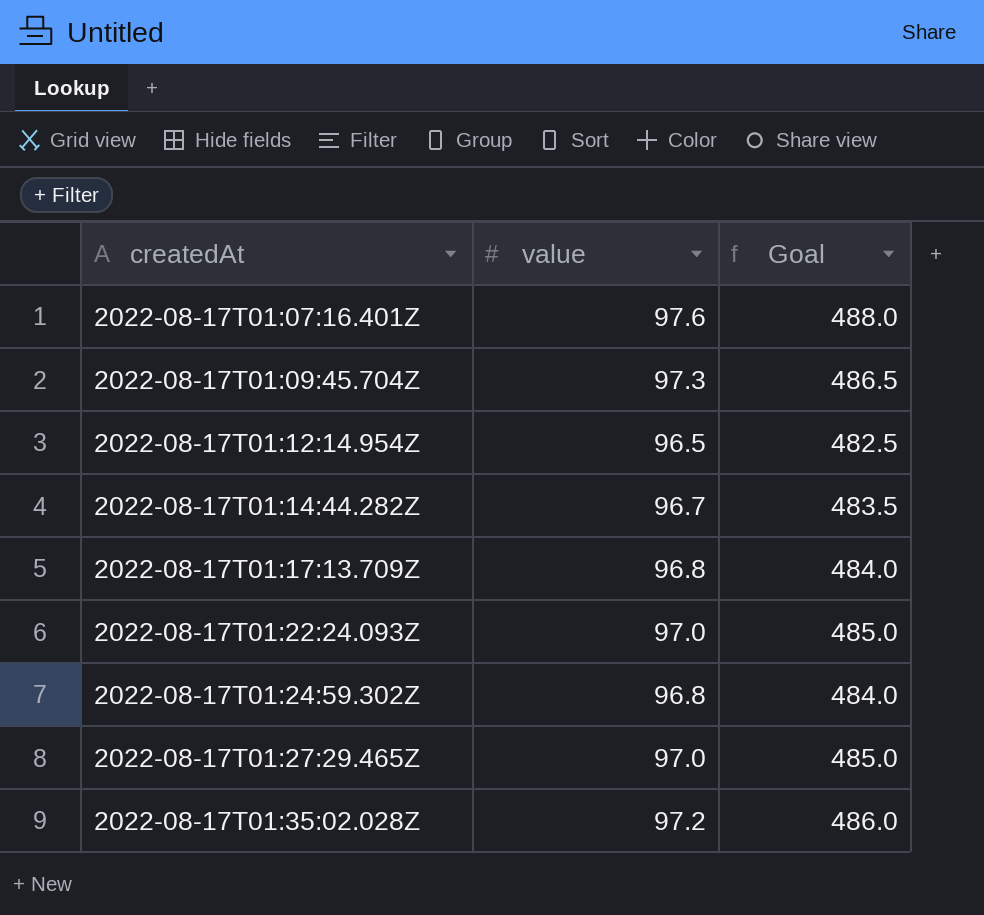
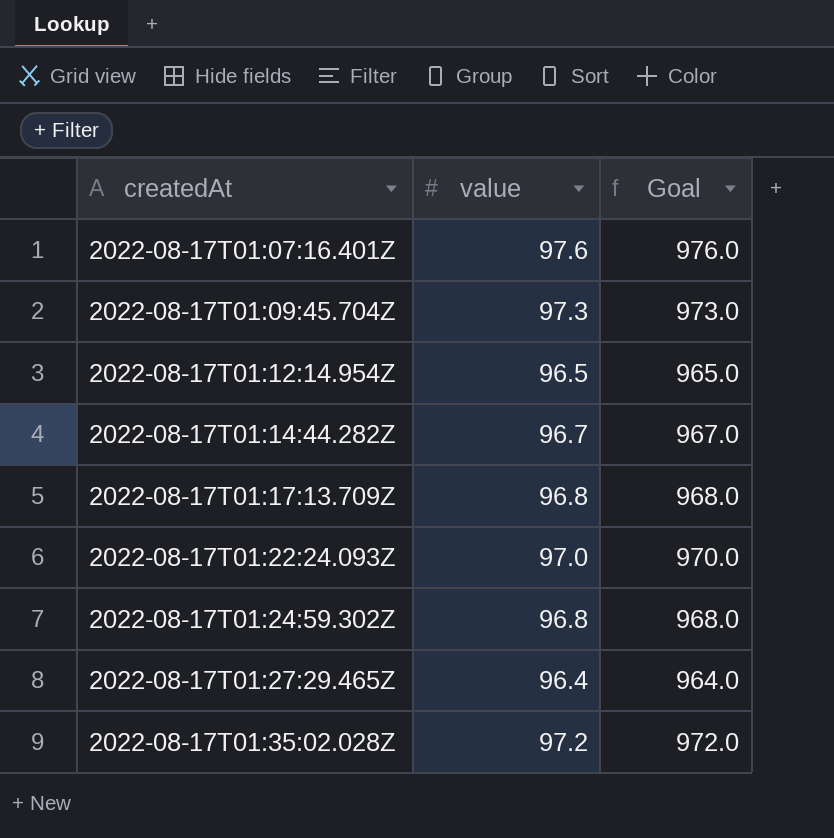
column Goal | formula: [value] * 5 -> [value] * 10
2022-08-17T01:27:29.465Z | value: 97.0 -> 96.4

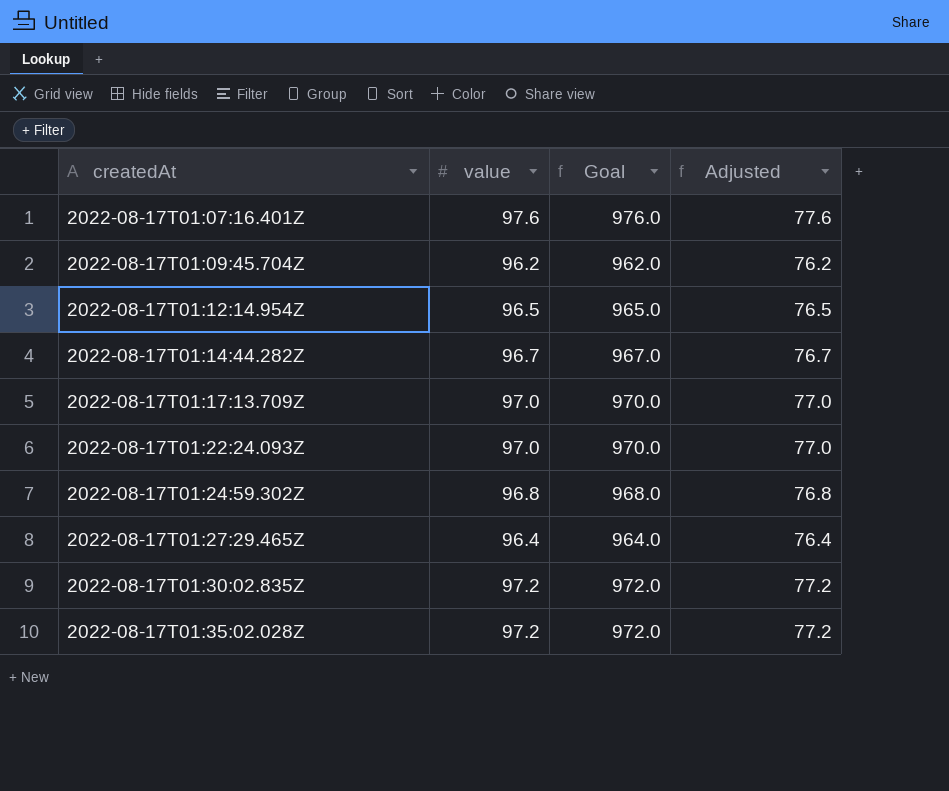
column Adjusted | formula: none -> [value] - 20
2022-08-17T01:09:45.704Z | value: 97.3 -> 96.2
2022-08-17T01:09:45.704Z | Goal: 973.0 -> 962.0
2022-08-17T01:17:13.709Z | value: 96.8 -> 97.0
2022-08-17T01:17:13.709Z | Goal: 968.0 -> 970.0
row 2022-08-17T01:30:02.835Z: none -> 97.2 | 972.0 | 77.2

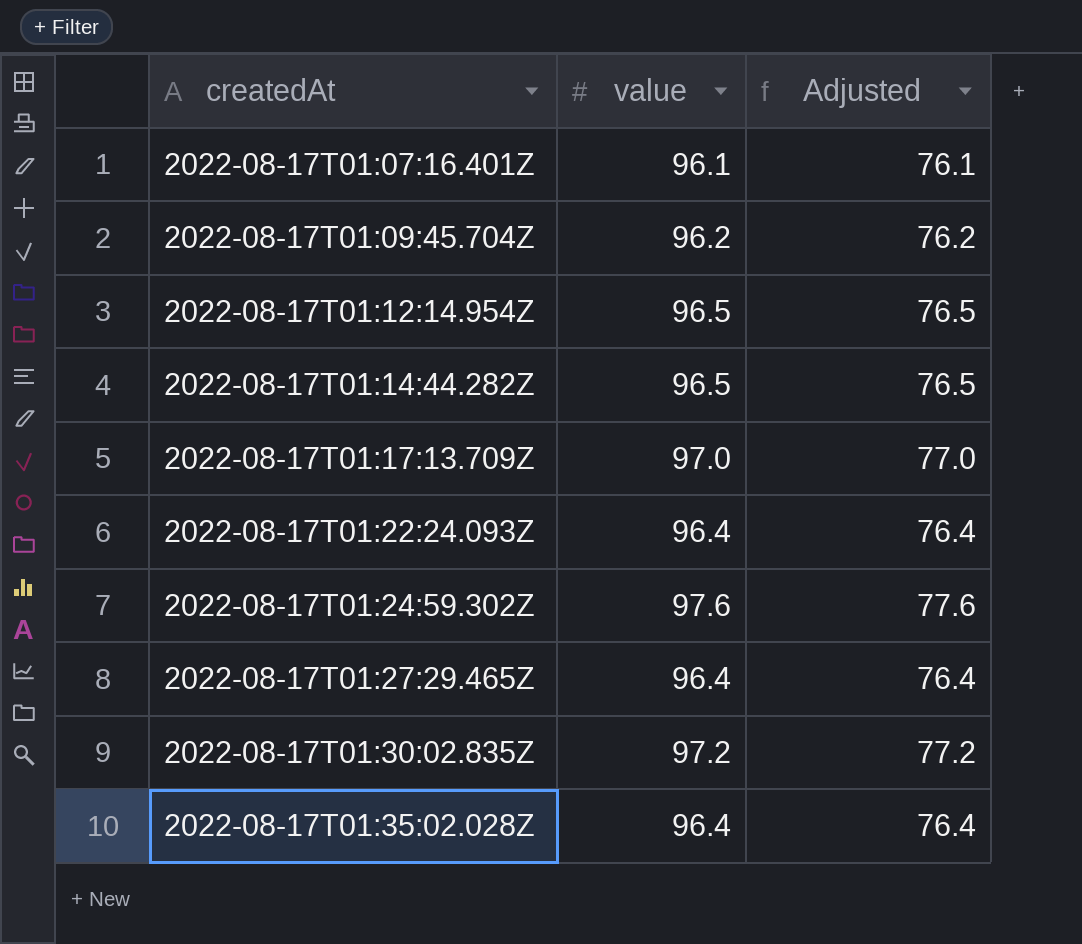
column Goal | formula: [value] * 10 -> none
2022-08-17T01:07:16.401Z | value: 97.6 -> 96.1
2022-08-17T01:07:16.401Z | Adjusted: 77.6 -> 76.1
2022-08-17T01:14:44.282Z | value: 96.7 -> 96.5
2022-08-17T01:14:44.282Z | Adjusted: 76.7 -> 76.5
2022-08-17T01:22:24.093Z | value: 97.0 -> 96.4
2022-08-17T01:22:24.093Z | Adjusted: 77.0 -> 76.4
2022-08-17T01:24:59.302Z | value: 96.8 -> 97.6
2022-08-17T01:24:59.302Z | Adjusted: 76.8 -> 77.6
2022-08-17T01:35:02.028Z | value: 97.2 -> 96.4
2022-08-17T01:35:02.028Z | Adjusted: 77.2 -> 76.4

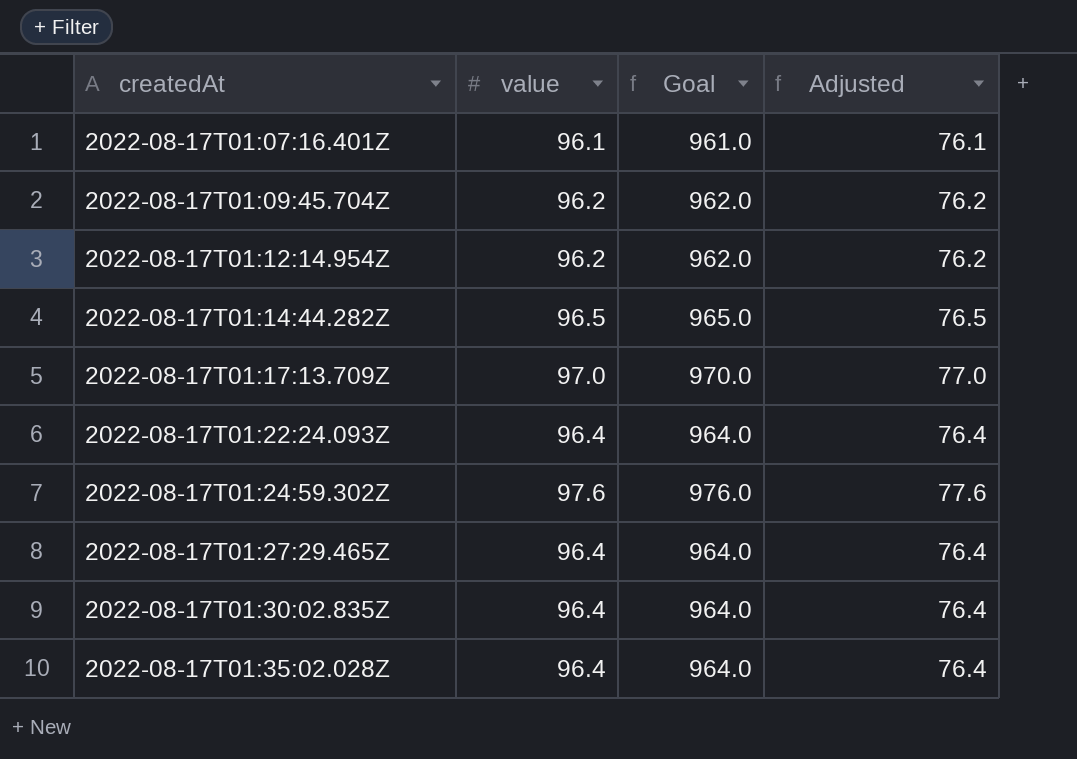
column Goal | formula: none -> [value] * 10
2022-08-17T01:12:14.954Z | value: 96.5 -> 96.2
2022-08-17T01:12:14.954Z | Adjusted: 76.5 -> 76.2
2022-08-17T01:30:02.835Z | value: 97.2 -> 96.4
2022-08-17T01:30:02.835Z | Adjusted: 77.2 -> 76.4

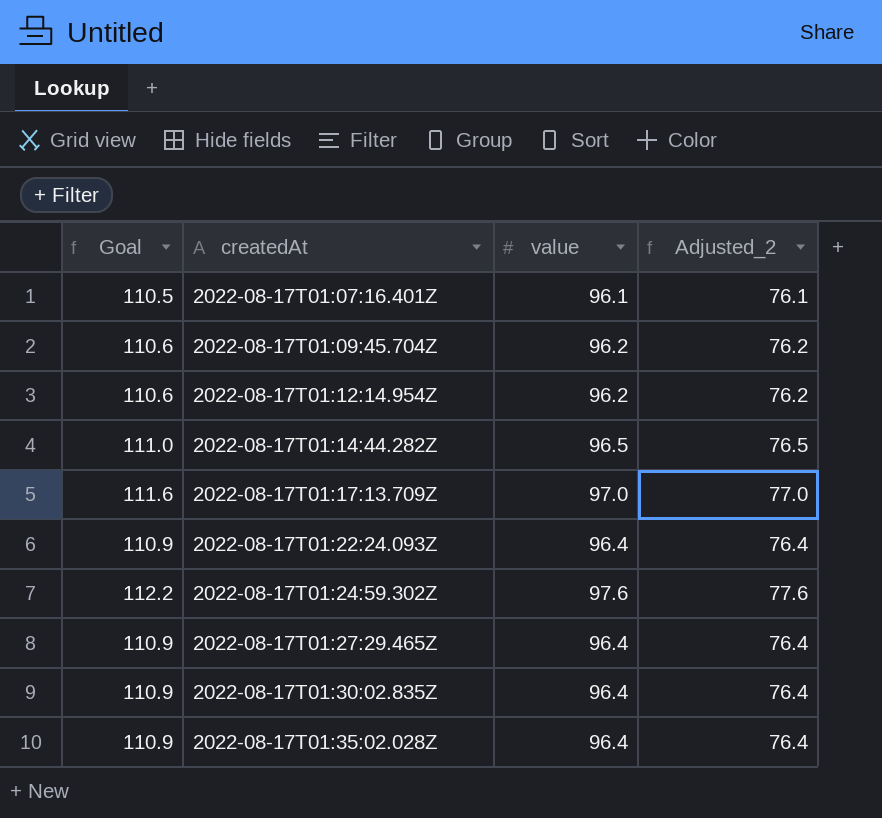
column Goal | formula: [value] * 10 -> [value] * 1.15
column Goal | position: 3 -> 1
column name: Adjusted -> Adjusted_2

